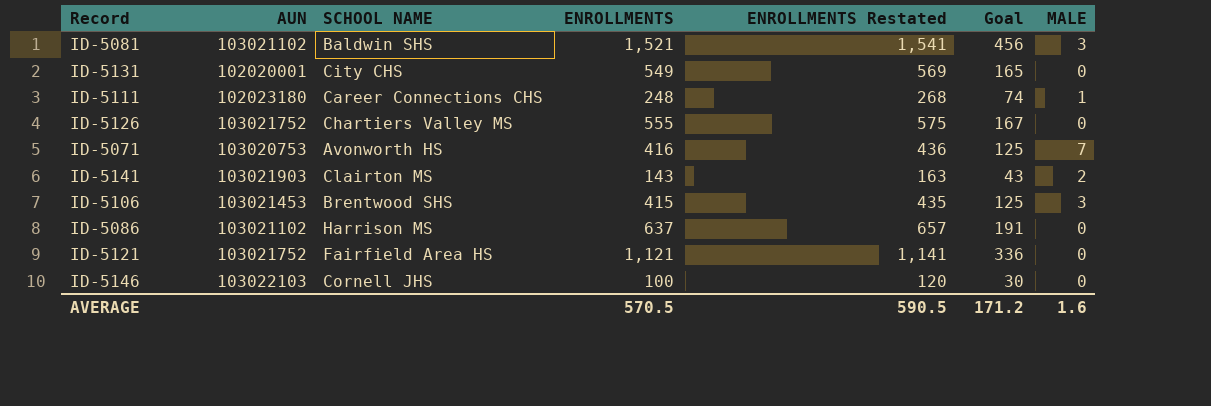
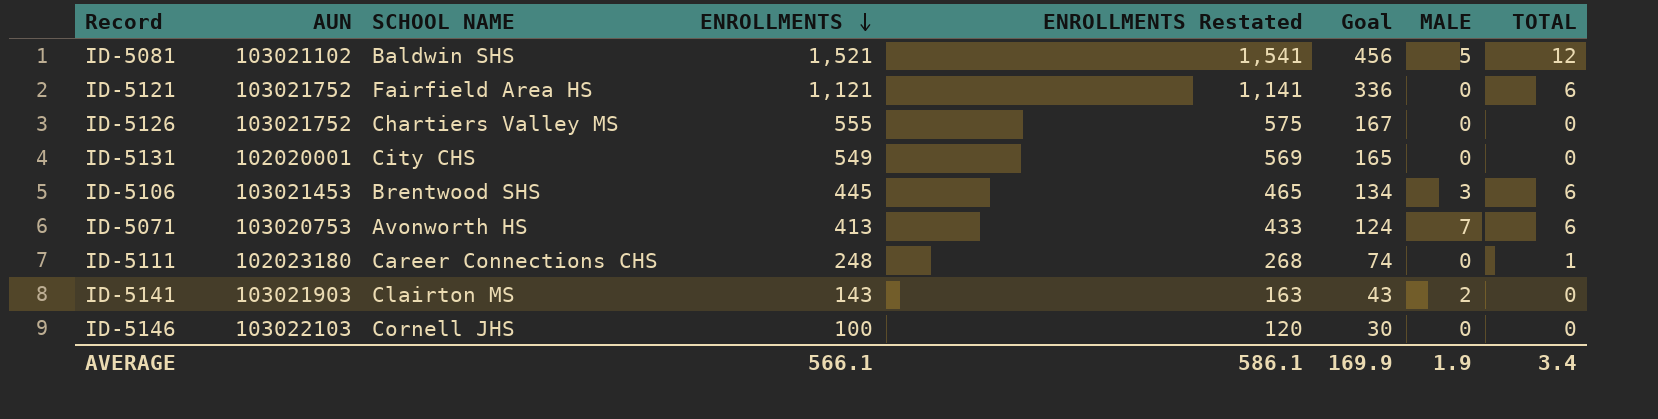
row order: none -> ENROLLMENTS descending
column TOTAL | position: none -> 8
row ID-5086: 103021102 | Harrison MS | 637 | 657 | 191 | 0 -> none
ID-5081 | MALE: 3 -> 5
ID-5106 | ENROLLMENTS: 415 -> 445
ID-5106 | ENROLLMENTS Restated: 435 -> 465
ID-5106 | Goal: 125 -> 134
ID-5071 | ENROLLMENTS: 416 -> 413
ID-5071 | ENROLLMENTS Restated: 436 -> 433
ID-5071 | Goal: 125 -> 124
ID-5111 | MALE: 1 -> 0
AVERAGE | ENROLLMENTS: 570.5 -> 566.1
AVERAGE | ENROLLMENTS Restated: 590.5 -> 586.1
AVERAGE | Goal: 171.2 -> 169.9
AVERAGE | MALE: 1.6 -> 1.9

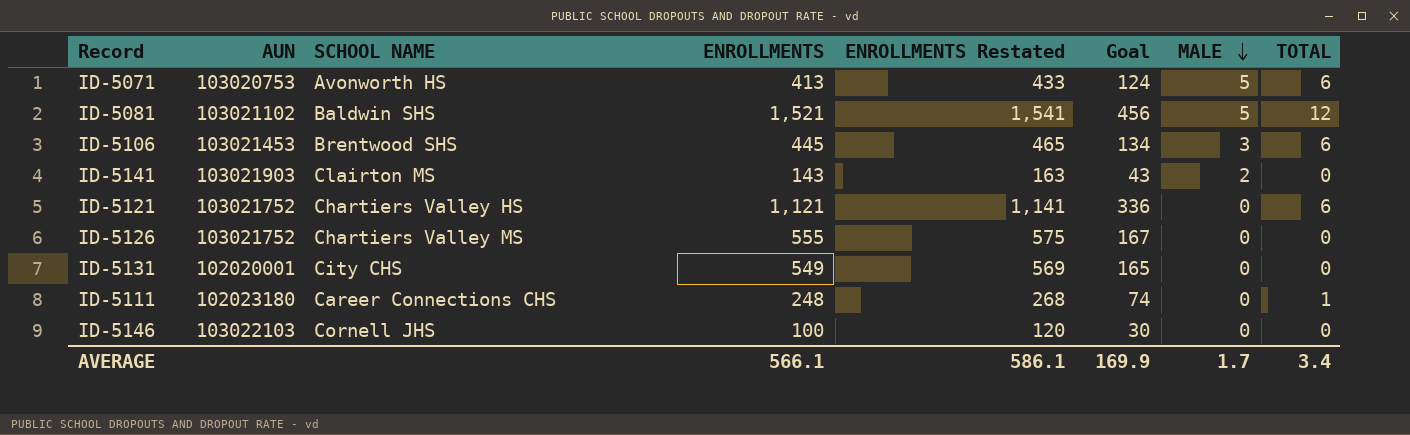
row order: ENROLLMENTS descending -> MALE descending
ID-5071 | MALE: 7 -> 5
ID-5121 | SCHOOL NAME: Fairfield Area HS -> Chartiers Valley HS
AVERAGE | MALE: 1.9 -> 1.7

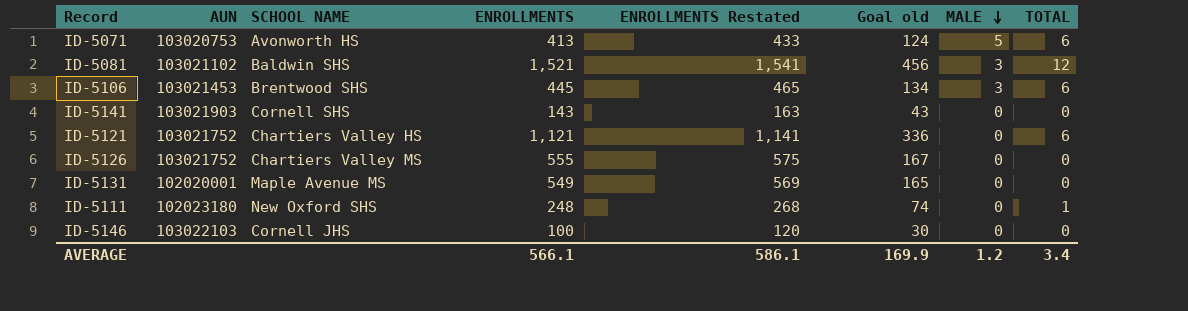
column name: Goal -> Goal old
ID-5081 | MALE: 5 -> 3
ID-5141 | SCHOOL NAME: Clairton MS -> Cornell SHS
ID-5141 | MALE: 2 -> 0
ID-5131 | SCHOOL NAME: City CHS -> Maple Avenue MS
ID-5111 | SCHOOL NAME: Career Connections CHS -> New Oxford SHS
AVERAGE | MALE: 1.7 -> 1.2

